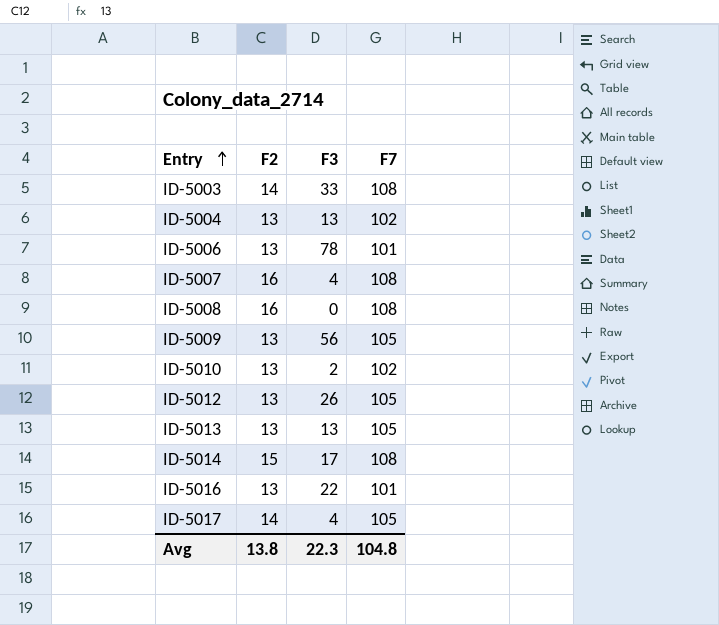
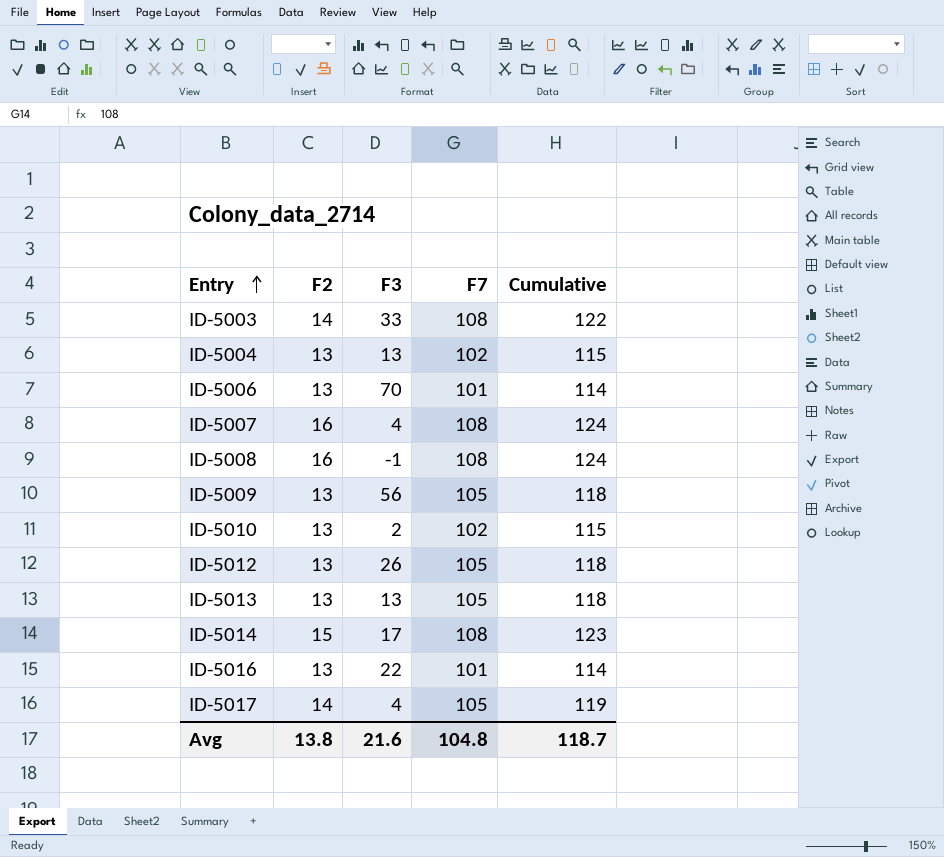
column Cumulative | formula: none -> [F2] + [F7]
ID-5006 | F3: 78 -> 70
ID-5008 | F3: 0 -> -1
Avg | F3: 22.3 -> 21.6

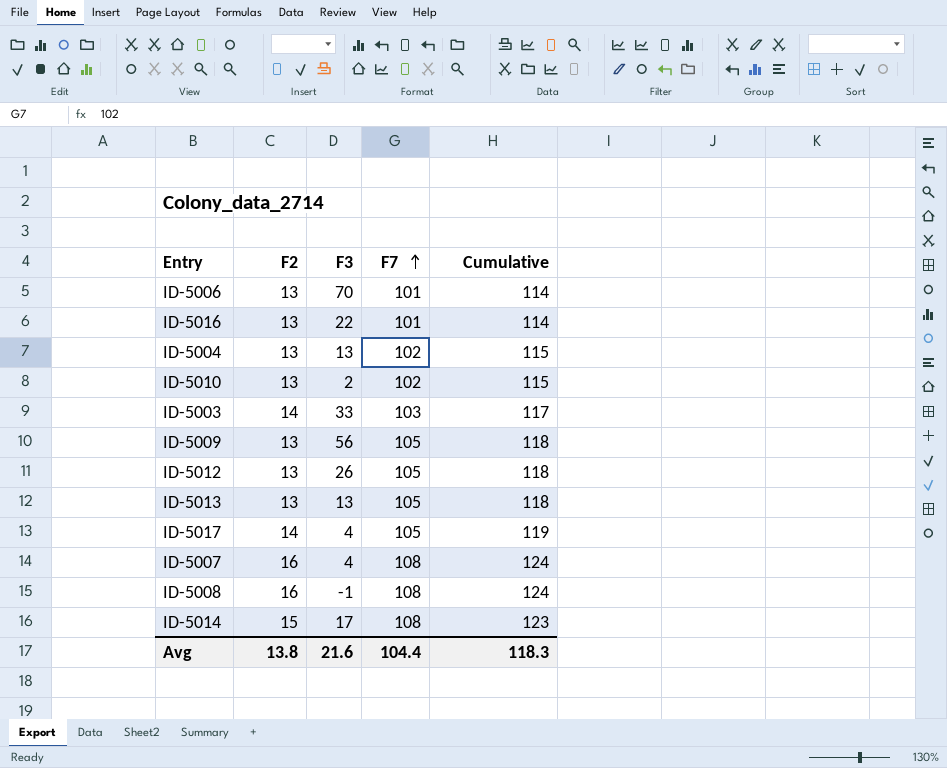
row order: Entry ascending -> F7 ascending
ID-5003 | F7: 108 -> 103
ID-5003 | Cumulative: 122 -> 117
Avg | F7: 104.8 -> 104.4
Avg | Cumulative: 118.7 -> 118.3

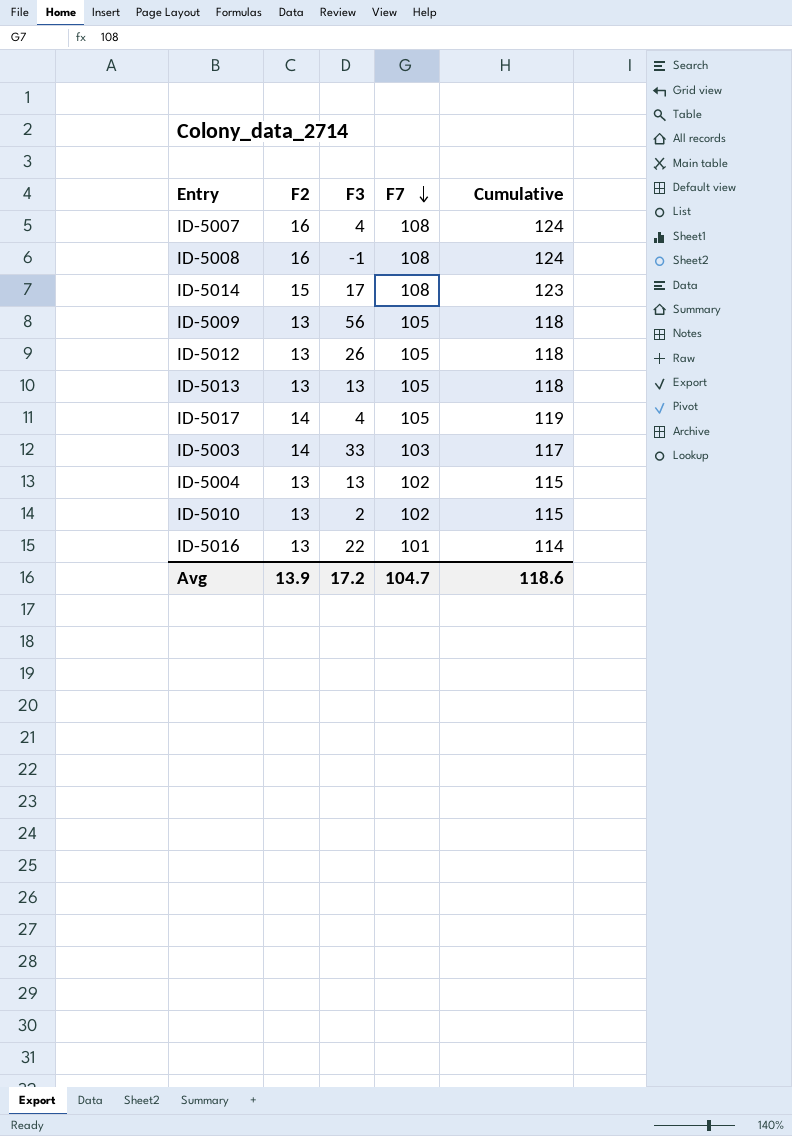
row order: F7 ascending -> F7 descending
row ID-5006: 13 | 70 | 101 | 114 -> none
Avg | F2: 13.8 -> 13.9
Avg | F3: 21.6 -> 17.2
Avg | F7: 104.4 -> 104.7
Avg | Cumulative: 118.3 -> 118.6

